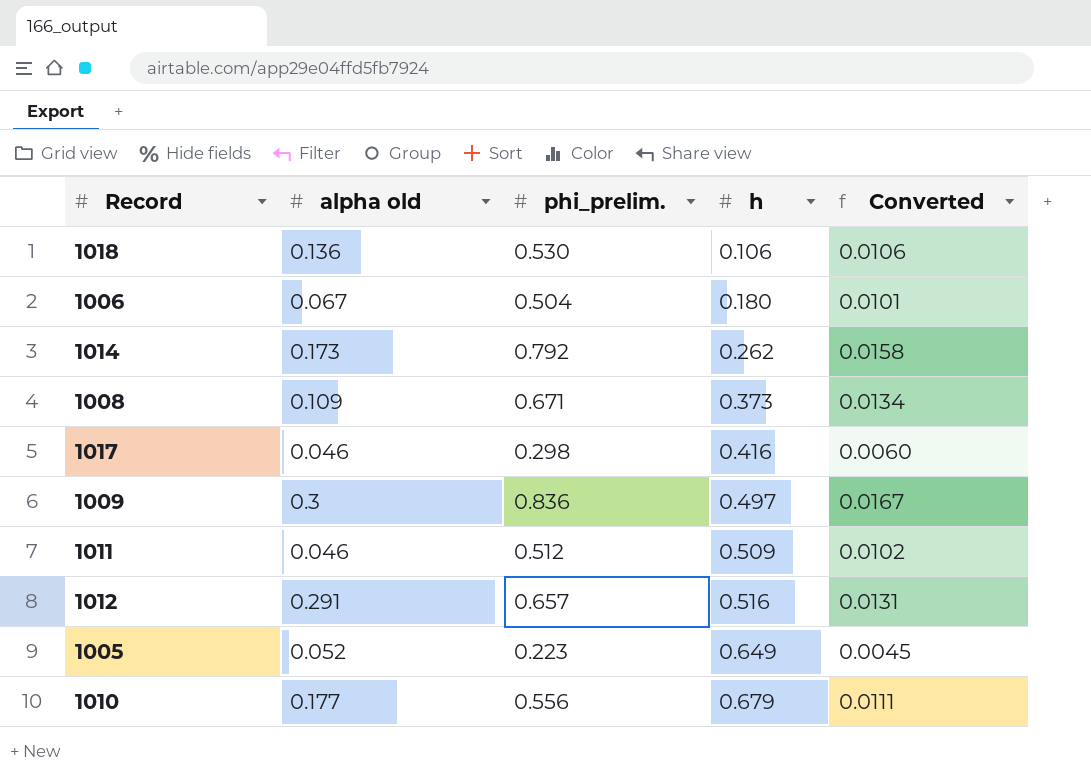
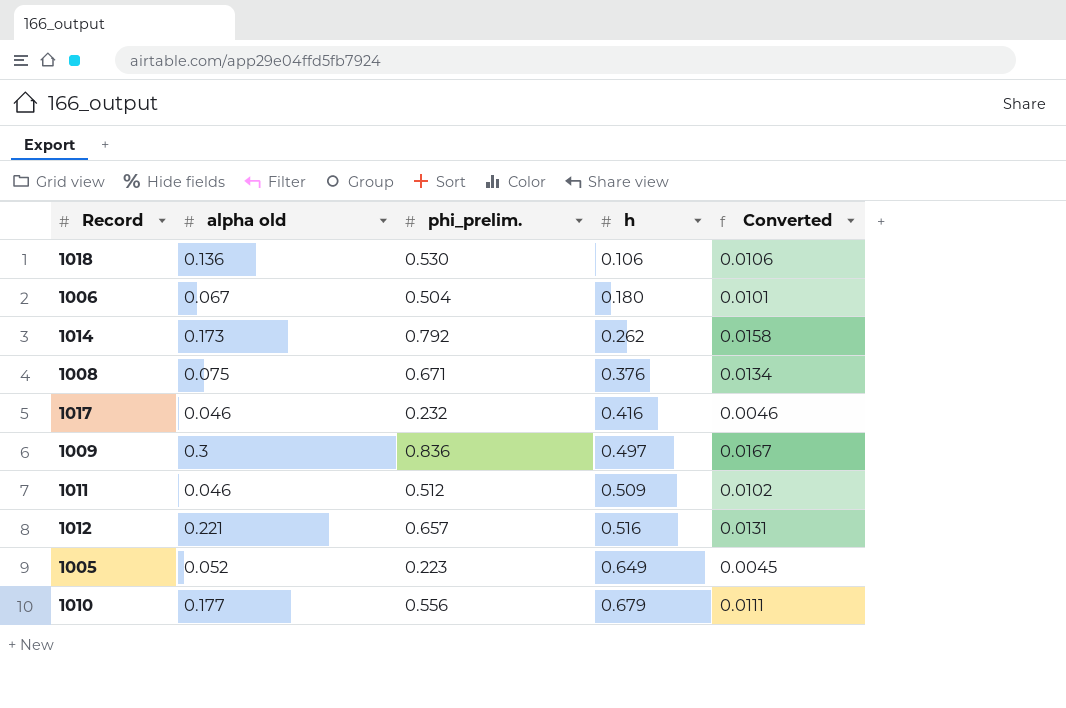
1008 | alpha old: 0.109 -> 0.075
1008 | h: 0.373 -> 0.376
1017 | phi_prelim.: 0.298 -> 0.232
1017 | Converted: 0.0060 -> 0.0046
1012 | alpha old: 0.291 -> 0.221

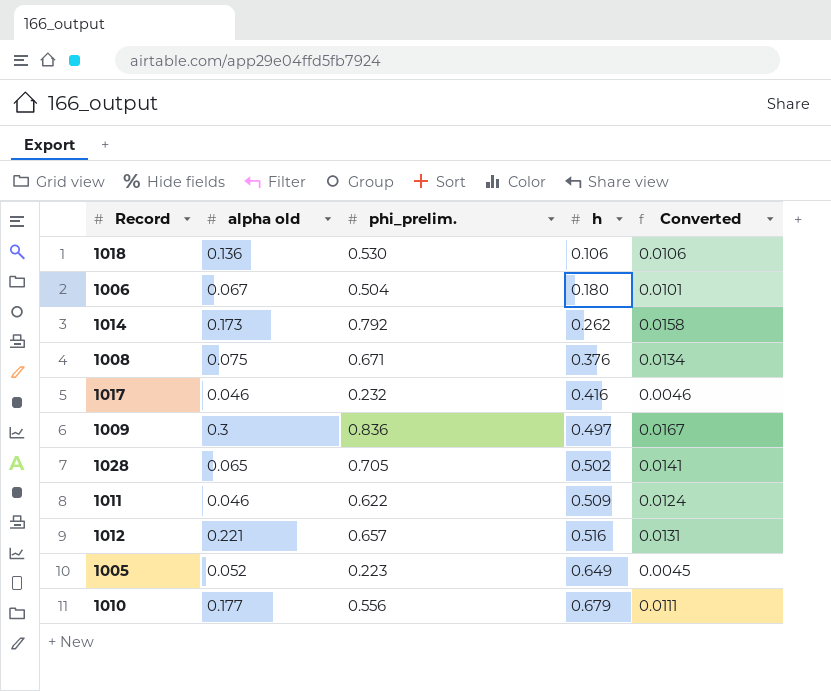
row 1028: none -> 0.065 | 0.705 | 0.502 | 0.0141
1011 | phi_prelim.: 0.512 -> 0.622
1011 | Converted: 0.0102 -> 0.0124

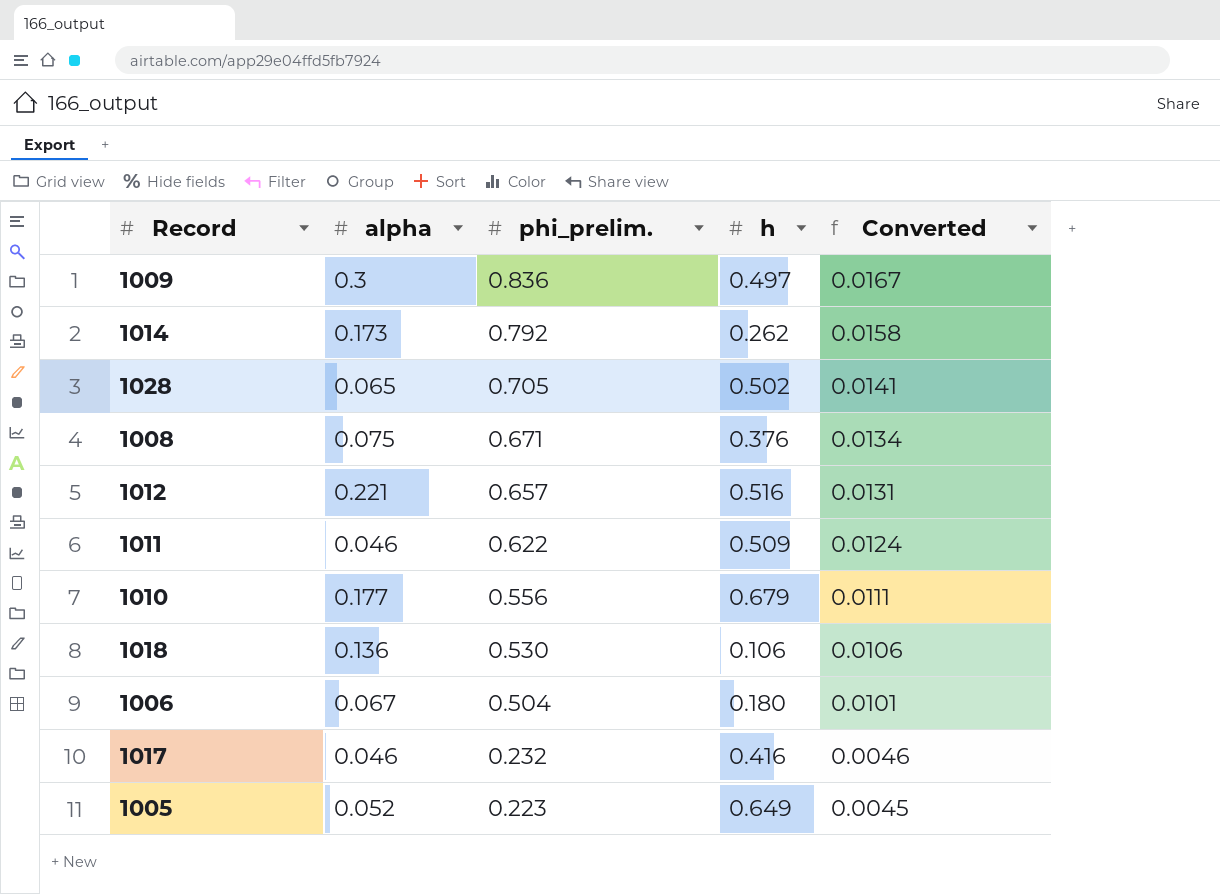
row order: h ascending -> phi_prelim. descending
column name: alpha old -> alpha

